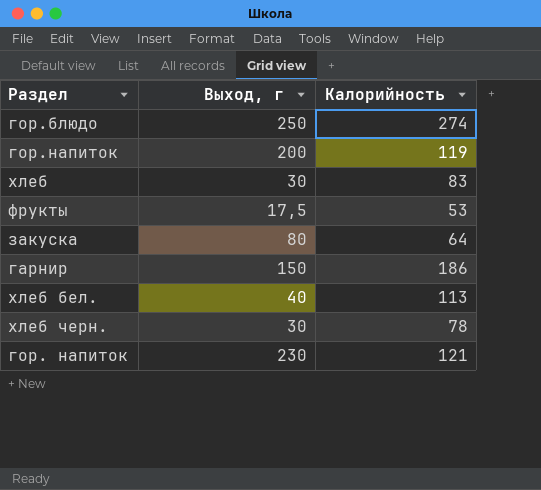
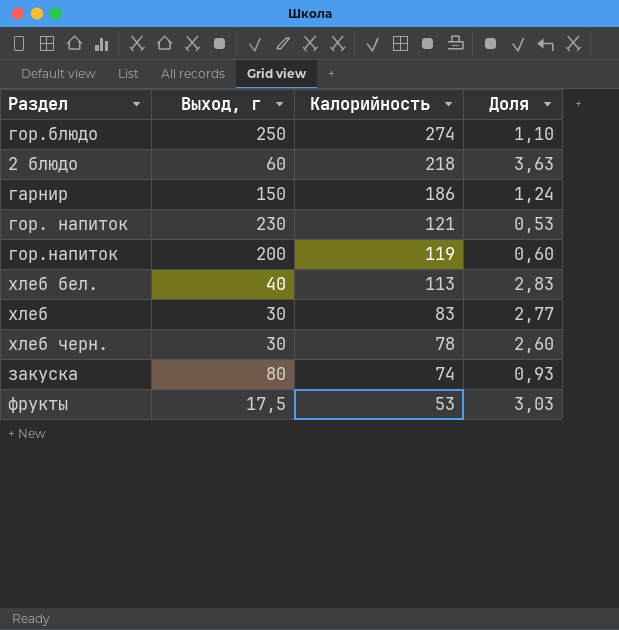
row order: none -> Калорийность descending
column Доля | formula: none -> [Калорийность] / [Выход, г]
row 2 блюдо: none -> 60 | 218 | 3,63
закуска | Калорийность: 64 -> 74

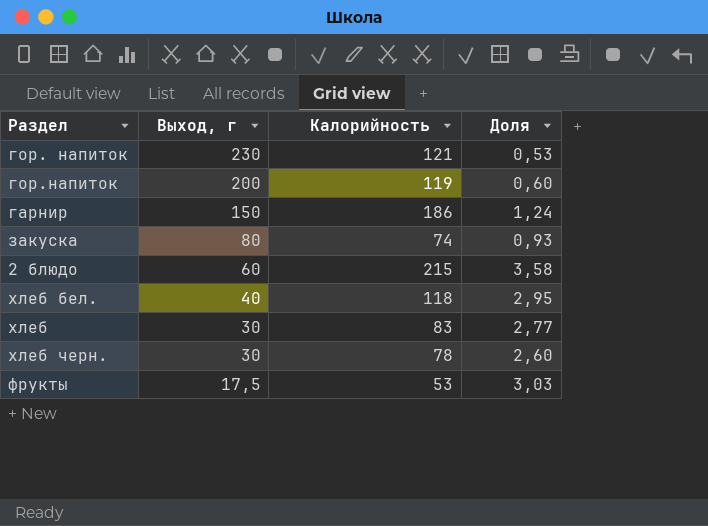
row order: Калорийность descending -> Выход, г descending
row гор.блюдо: 250 | 274 | 1,10 -> none
2 блюдо | Калорийность: 218 -> 215
2 блюдо | Доля: 3,63 -> 3,58
хлеб бел. | Калорийность: 113 -> 118
хлеб бел. | Доля: 2,83 -> 2,95

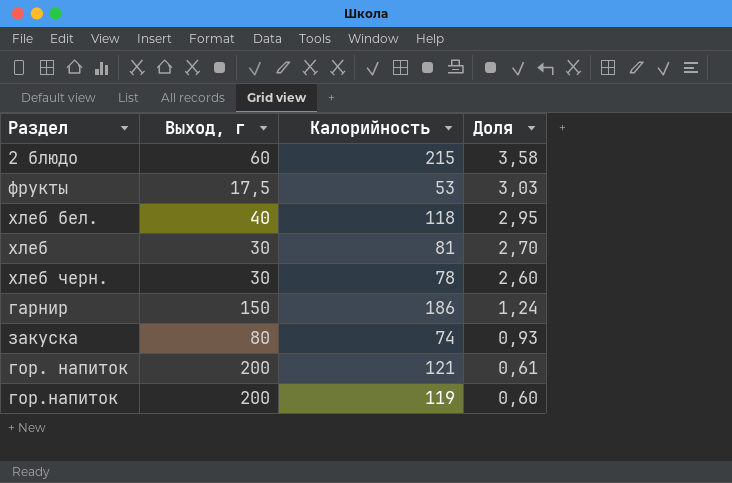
row order: Выход, г descending -> Доля descending
хлеб | Калорийность: 83 -> 81
хлеб | Доля: 2,77 -> 2,70
гор. напиток | Выход, г: 230 -> 200
гор. напиток | Доля: 0,53 -> 0,61

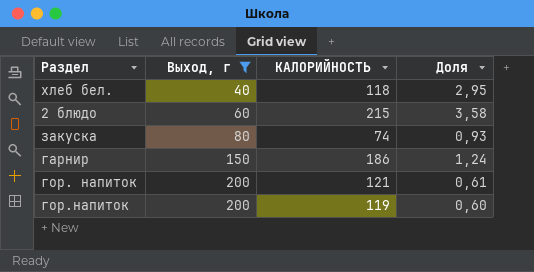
filter: none -> Выход, г >= 40
row order: Доля descending -> Выход, г ascending
column name: Калорийность -> КАЛОРИЙНОСТЬ

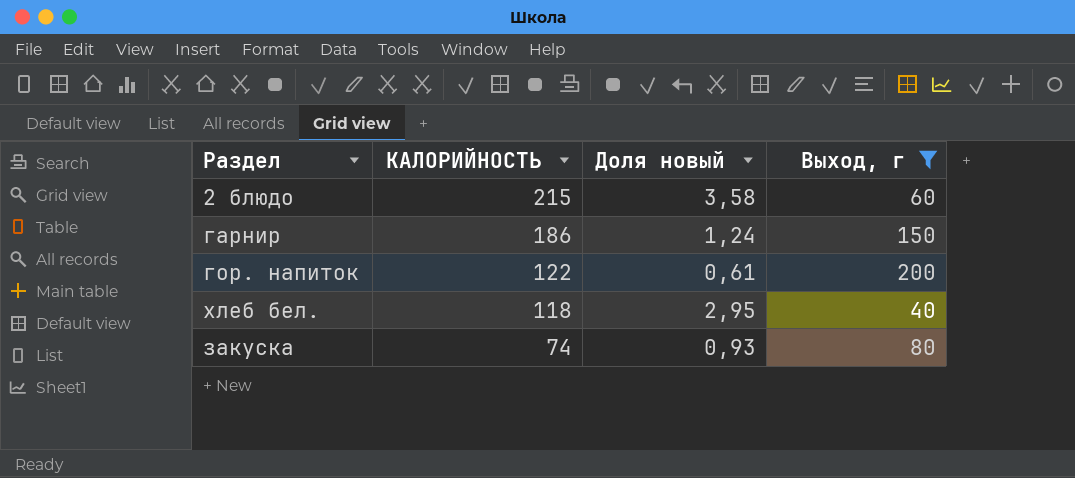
row order: Выход, г ascending -> КАЛОРИЙНОСТЬ descending
column name: Доля -> Доля новый
column Выход, г | position: 2 -> 4
row гор.напиток: 200 | 119 | 0,60 -> none
гор. напиток | КАЛОРИЙНОСТЬ: 121 -> 122

